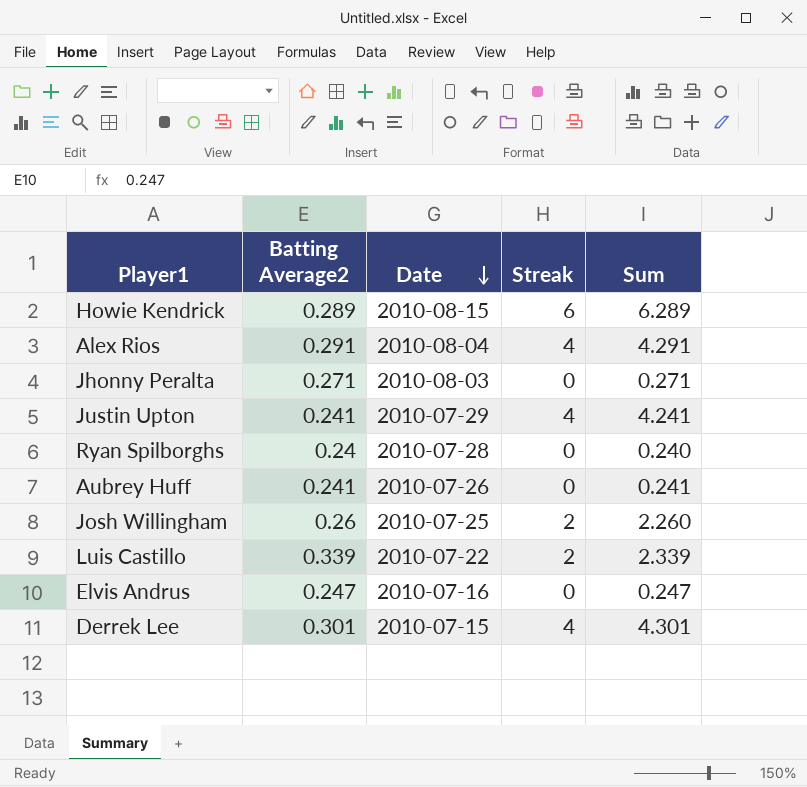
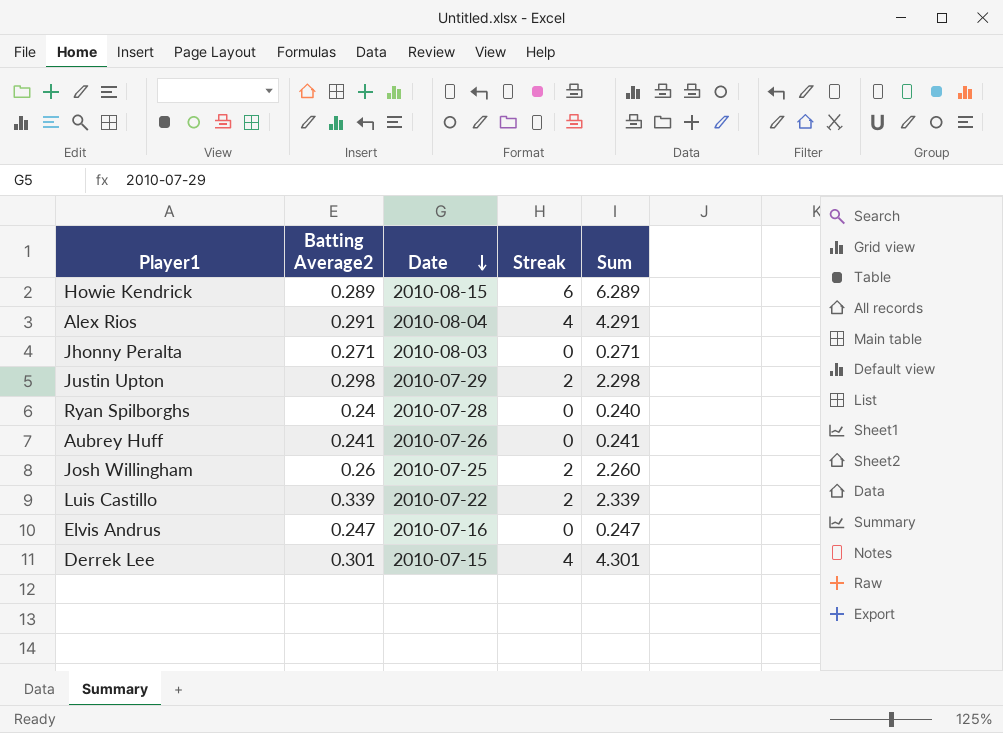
Justin Upton | Batting Average2: 0.241 -> 0.298
Justin Upton | Streak: 4 -> 2
Justin Upton | Sum: 4.241 -> 2.298

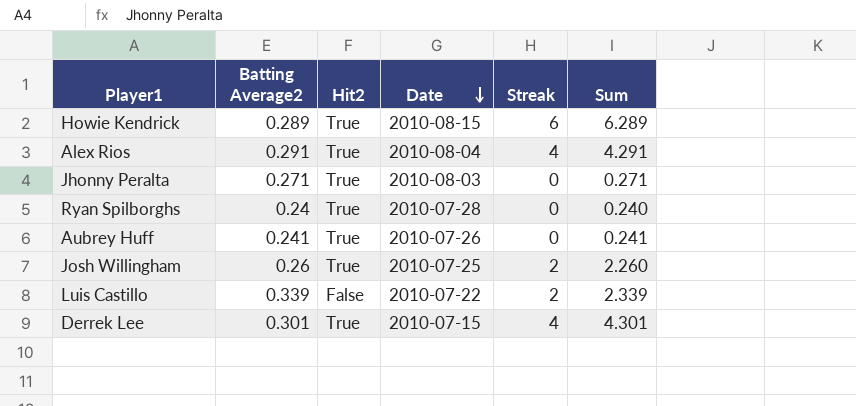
column Hit2 | position: none -> 3
row Justin Upton: 0.298 | 2010-07-29 | 2 | 2.298 -> none
row Elvis Andrus: 0.247 | 2010-07-16 | 0 | 0.247 -> none

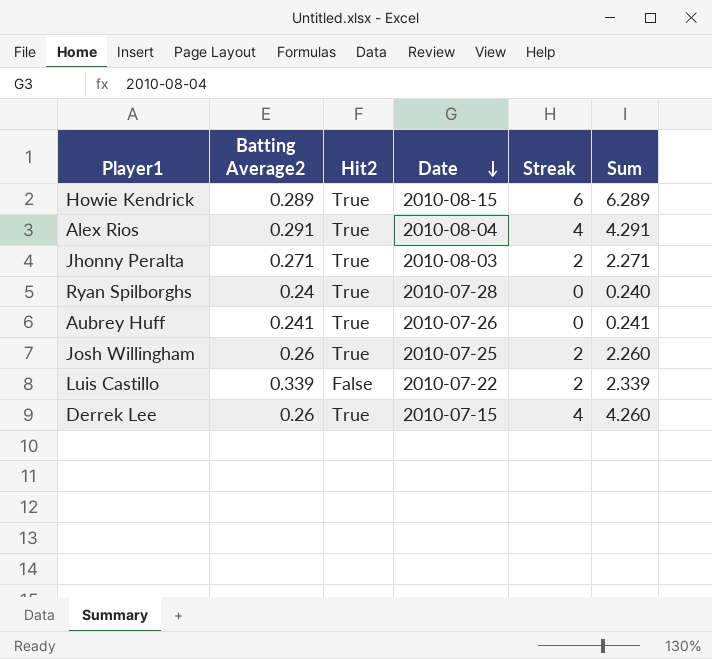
Jhonny Peralta | Streak: 0 -> 2
Jhonny Peralta | Sum: 0.271 -> 2.271
Derrek Lee | Batting Average2: 0.301 -> 0.26
Derrek Lee | Sum: 4.301 -> 4.260

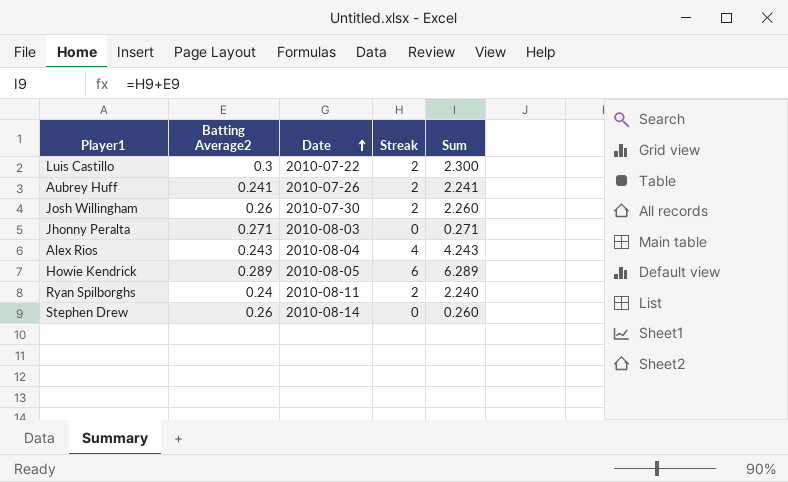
row order: Date descending -> Date ascending
column Hit2 | position: 3 -> none
row Derrek Lee: 0.26 | True | 2010-07-15 | 4 | 4.260 -> none
Luis Castillo | Batting Average2: 0.339 -> 0.3
Luis Castillo | Sum: 2.339 -> 2.300
Aubrey Huff | Streak: 0 -> 2
Aubrey Huff | Sum: 0.241 -> 2.241
Josh Willingham | Date: 2010-07-25 -> 2010-07-30
Jhonny Peralta | Streak: 2 -> 0
Jhonny Peralta | Sum: 2.271 -> 0.271
Alex Rios | Batting Average2: 0.291 -> 0.243
Alex Rios | Sum: 4.291 -> 4.243
Howie Kendrick | Date: 2010-08-15 -> 2010-08-05
Ryan Spilborghs | Date: 2010-07-28 -> 2010-08-11
Ryan Spilborghs | Streak: 0 -> 2
Ryan Spilborghs | Sum: 0.240 -> 2.240
row Stephen Drew: none -> 0.26 | 2010-08-14 | 0 | 0.260

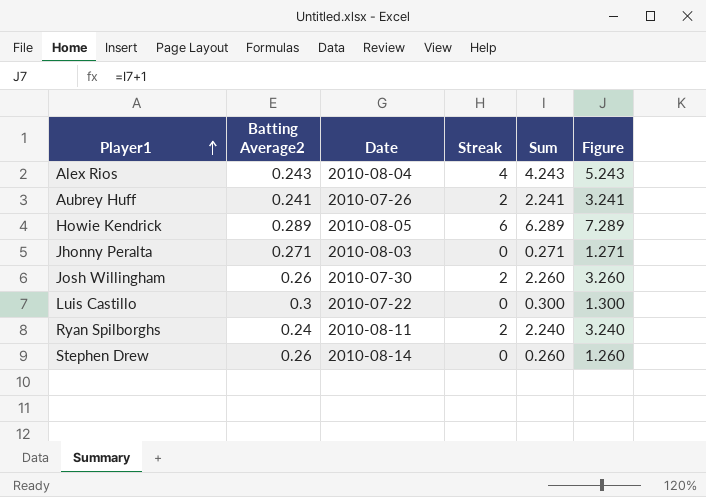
row order: Date ascending -> Player1 ascending
column Figure | formula: none -> [Sum] + 1
Luis Castillo | Streak: 2 -> 0
Luis Castillo | Sum: 2.300 -> 0.300

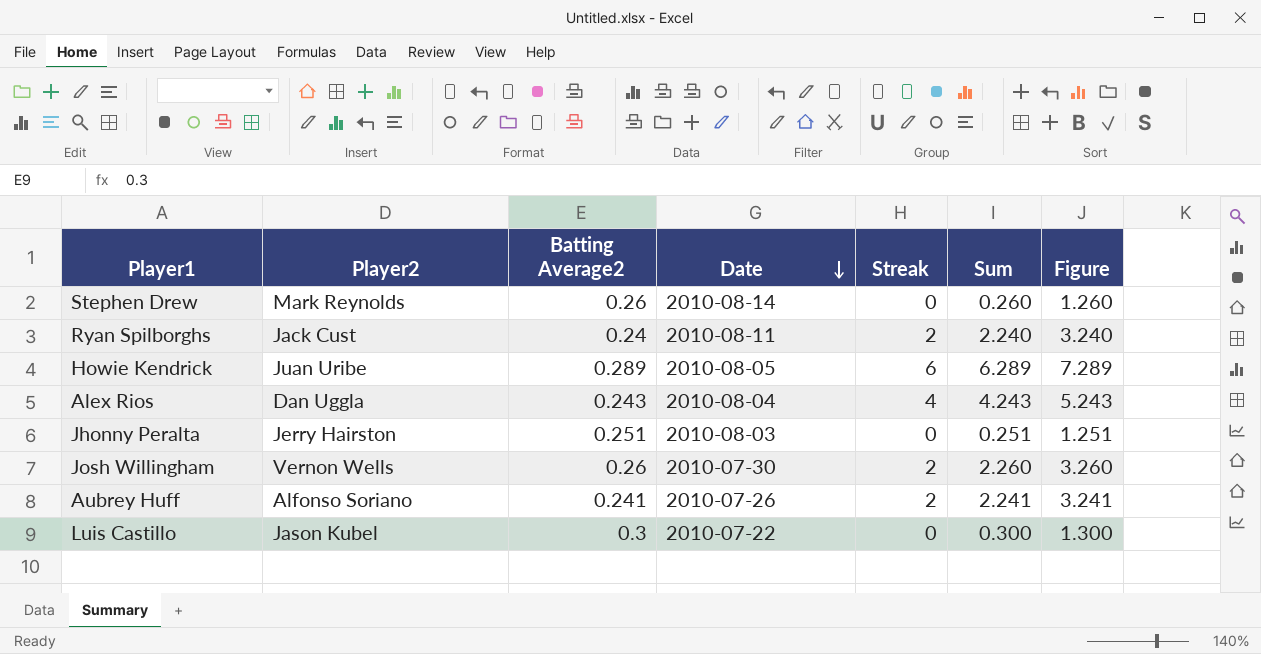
row order: Player1 ascending -> Date descending
column Player2 | position: none -> 2
Jhonny Peralta | Batting Average2: 0.271 -> 0.251
Jhonny Peralta | Sum: 0.271 -> 0.251
Jhonny Peralta | Figure: 1.271 -> 1.251

